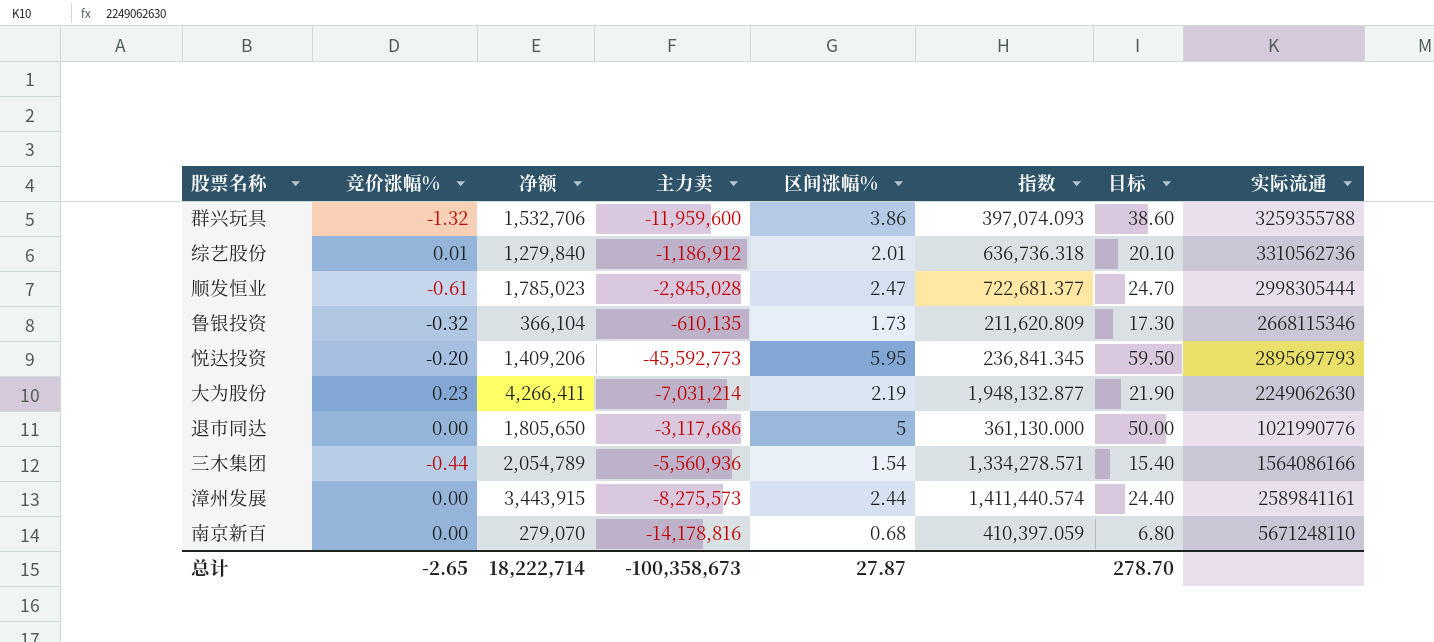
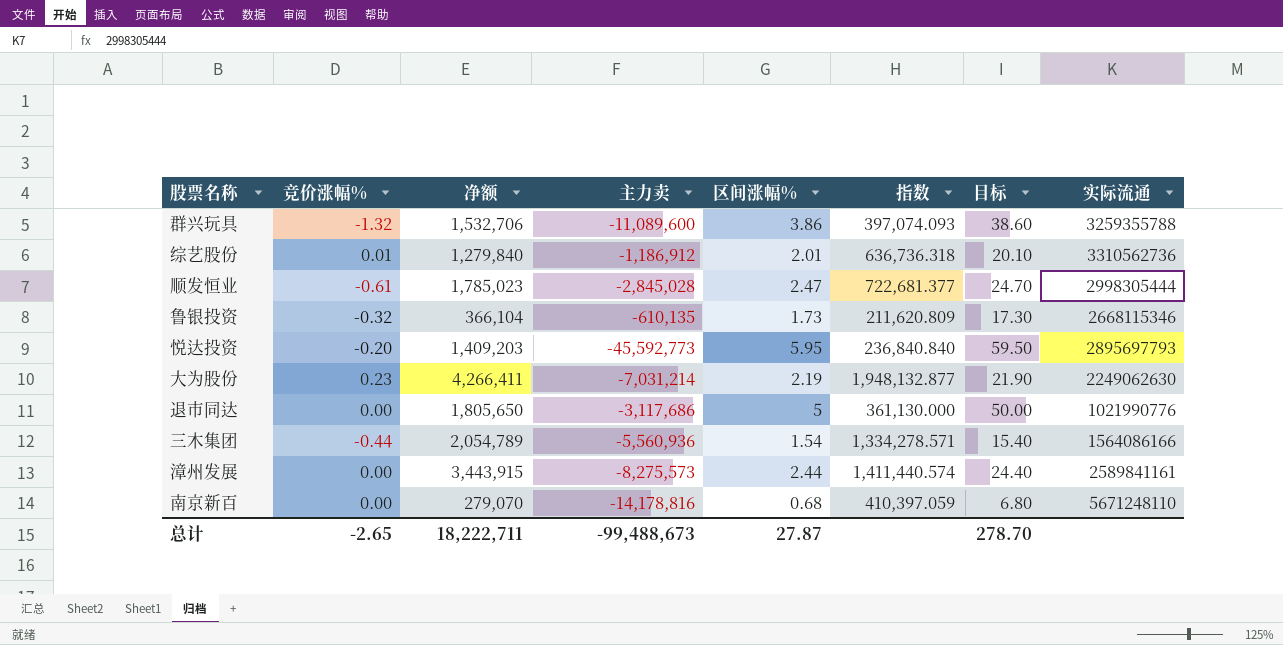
群兴玩具 | 主力卖: -11,959,600 -> -11,089,600
悦达投资 | 净额: 1,409,206 -> 1,409,203
悦达投资 | 指数: 236,841.345 -> 236,840.840
总计 | 净额: 18,222,714 -> 18,222,711
总计 | 主力卖: -100,358,673 -> -99,488,673

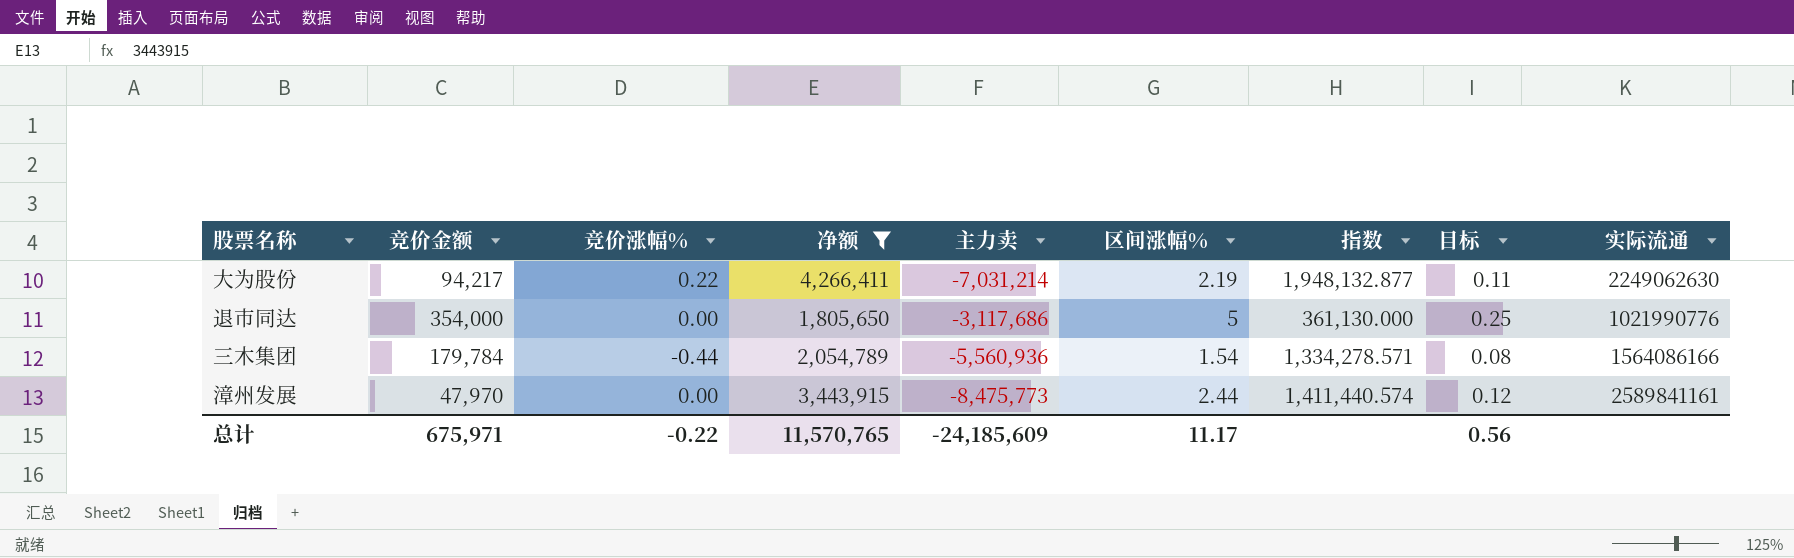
filter: none -> 净额 >= 1,805,650
column 竞价金额 | position: none -> 2
column 目标 | formula: [区间涨幅%] * 10 -> [区间涨幅%] * 0.05
大为股份 | 竞价涨幅%: 0.23 -> 0.22
漳州发展 | 主力卖: -8,275,573 -> -8,475,773
总计 | 竞价涨幅%: -2.65 -> -0.22
总计 | 净额: 18,222,711 -> 11,570,765
总计 | 主力卖: -99,488,673 -> -24,185,609
总计 | 区间涨幅%: 27.87 -> 11.17
总计 | 目标: 278.70 -> 0.56

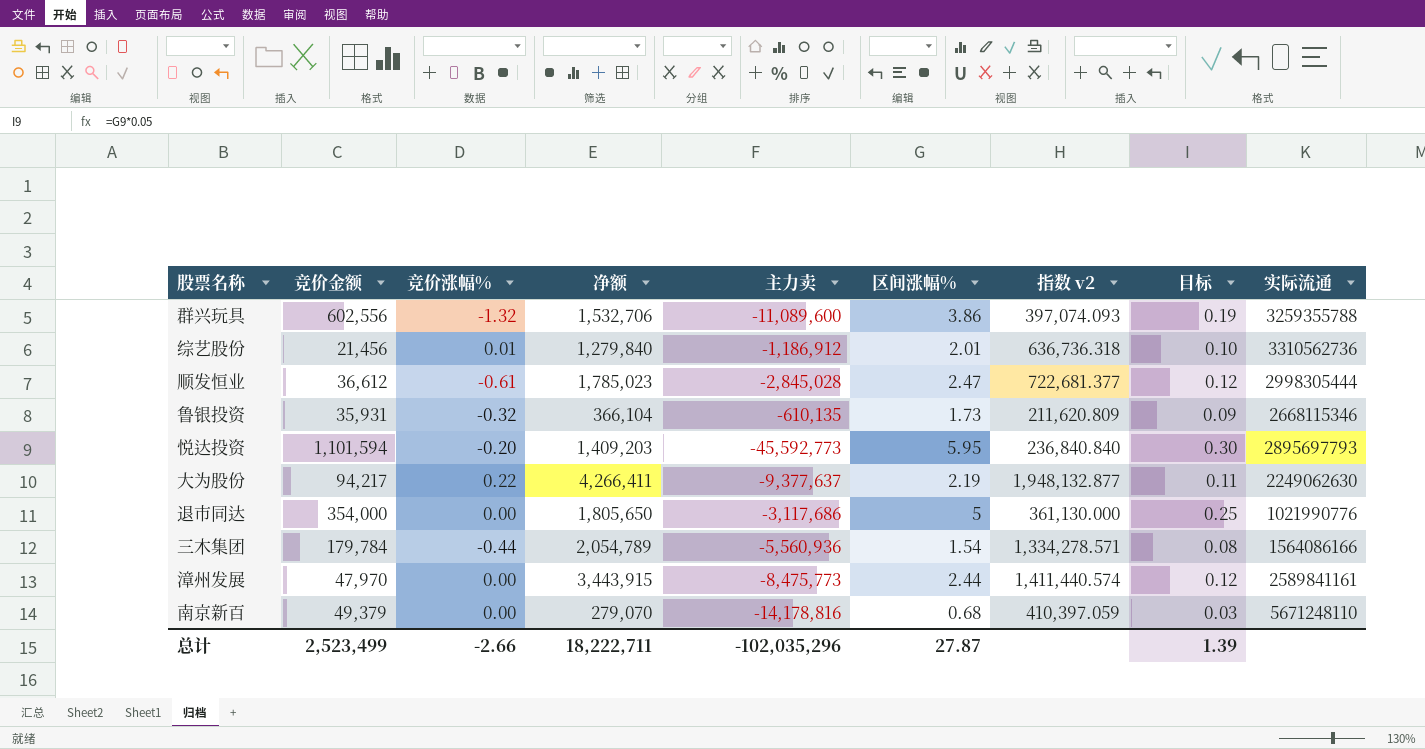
filter: 净额 >= 1,805,650 -> none
column name: 指数 -> 指数 v2
大为股份 | 主力卖: -7,031,214 -> -9,377,637
总计 | 竞价金额: 675,971 -> 2,523,499
总计 | 竞价涨幅%: -0.22 -> -2.66
总计 | 净额: 11,570,765 -> 18,222,711
总计 | 主力卖: -24,185,609 -> -102,035,296
总计 | 区间涨幅%: 11.17 -> 27.87
总计 | 目标: 0.56 -> 1.39

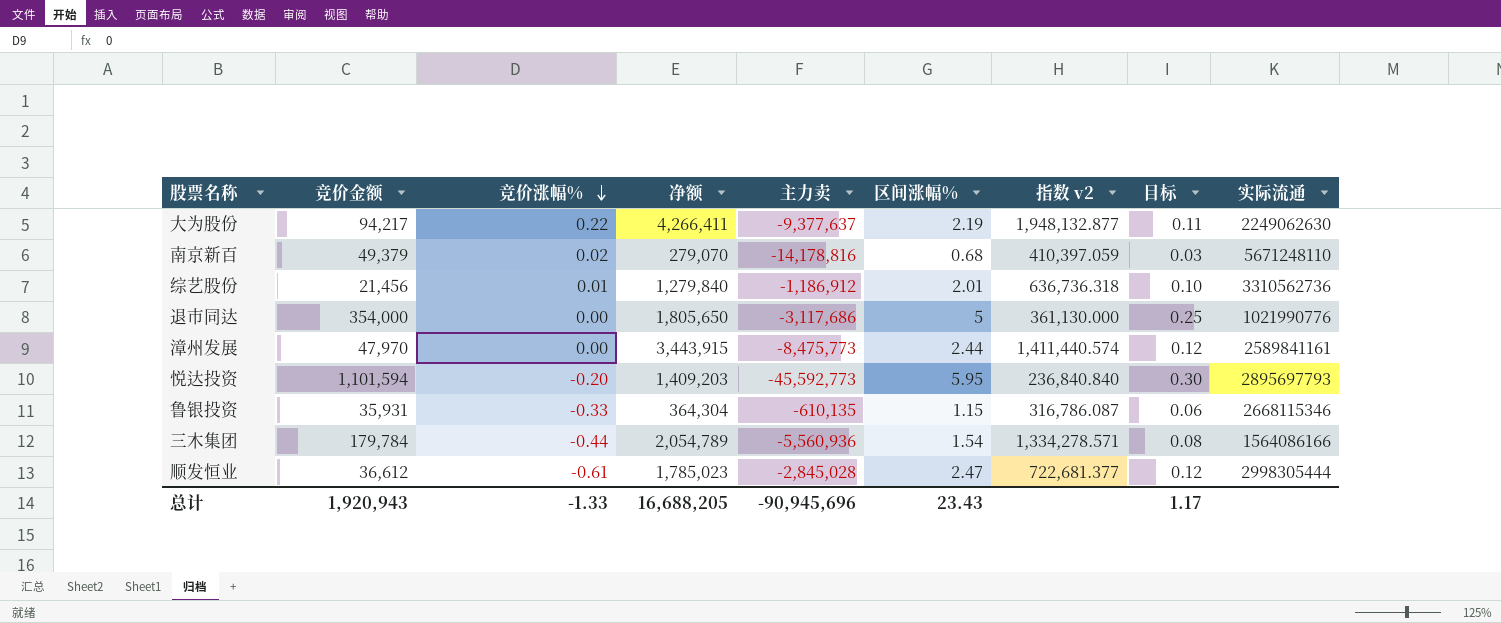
row order: none -> 竞价涨幅% descending
row 群兴玩具: 602,556 | -1.32 | 1,532,706 | -11,089,600 | 3.86 | 397,074.093 | 0.19 | 3259355788 -> none
南京新百 | 竞价涨幅%: 0.00 -> 0.02
鲁银投资 | 竞价涨幅%: -0.32 -> -0.33
鲁银投资 | 净额: 366,104 -> 364,304
鲁银投资 | 区间涨幅%: 1.73 -> 1.15
鲁银投资 | 指数 v2: 211,620.809 -> 316,786.087
鲁银投资 | 目标: 0.09 -> 0.06
总计 | 竞价金额: 2,523,499 -> 1,920,943
总计 | 竞价涨幅%: -2.66 -> -1.33
总计 | 净额: 18,222,711 -> 16,688,205
总计 | 主力卖: -102,035,296 -> -90,945,696
总计 | 区间涨幅%: 27.87 -> 23.43
总计 | 目标: 1.39 -> 1.17

